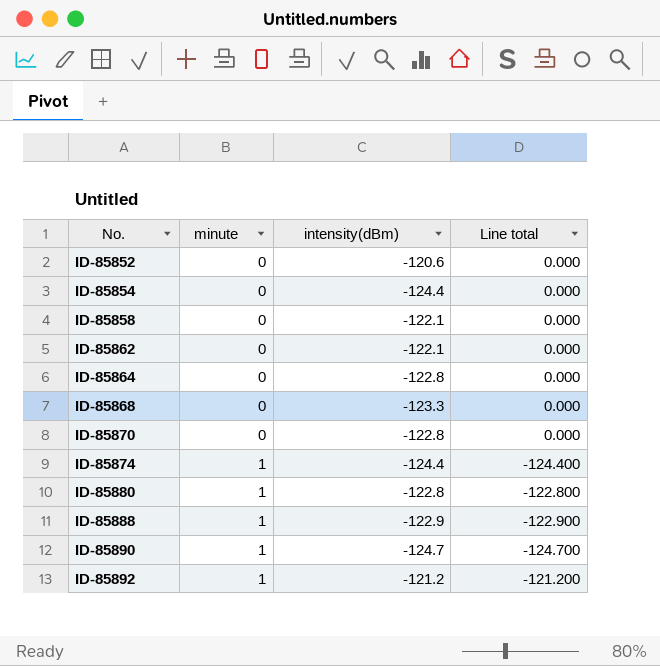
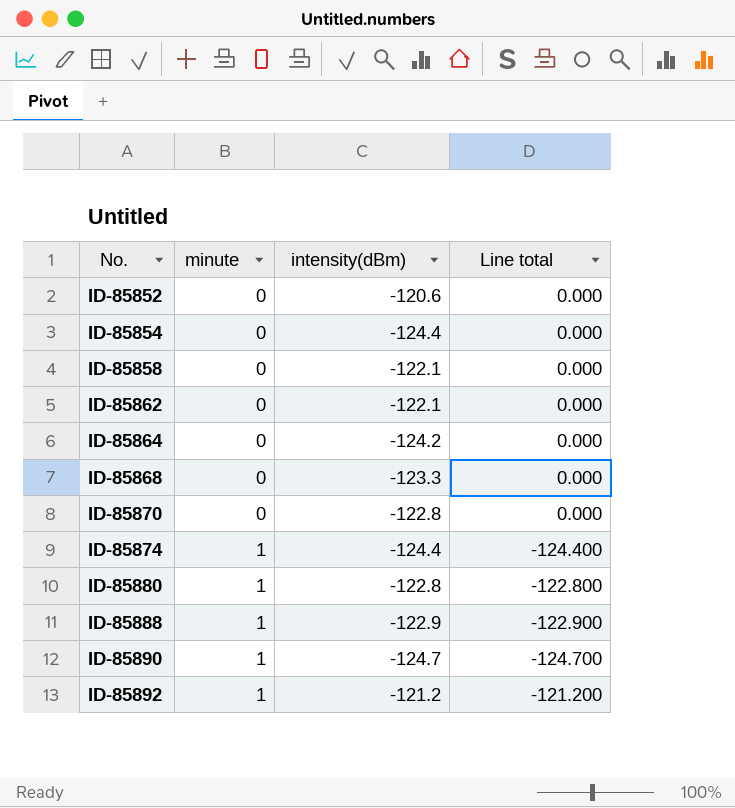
ID-85864 | intensity(dBm): -122.8 -> -124.2

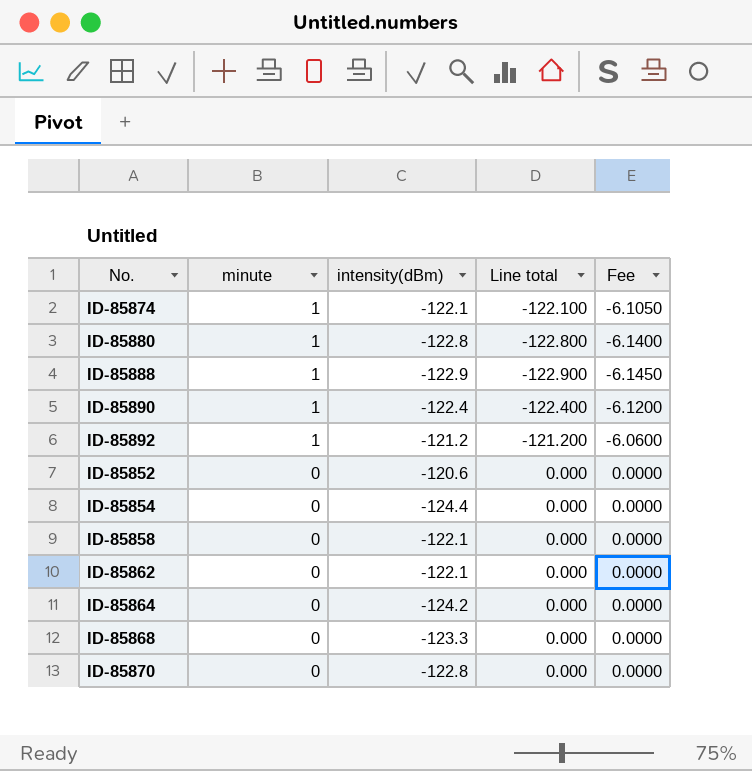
row order: No. ascending -> minute descending
column Fee | formula: none -> [Line total] * 0.05
ID-85874 | intensity(dBm): -124.4 -> -122.1
ID-85874 | Line total: -124.400 -> -122.100
ID-85890 | intensity(dBm): -124.7 -> -122.4
ID-85890 | Line total: -124.700 -> -122.400

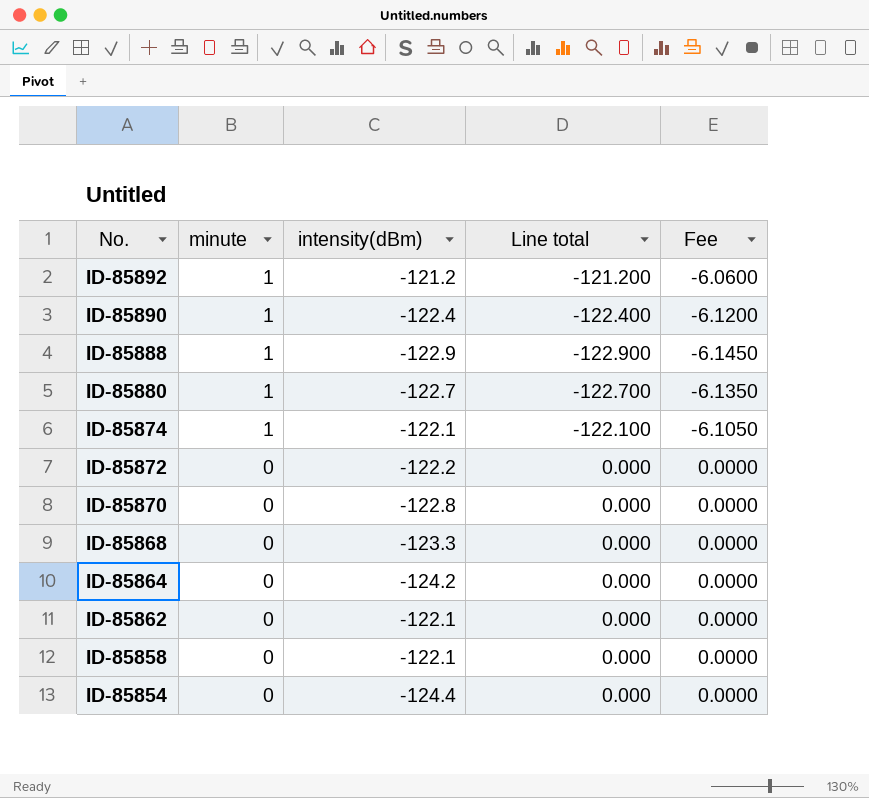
row order: minute descending -> No. descending
row ID-85852: 0 | -120.6 | 0.000 | 0.0000 -> none
ID-85880 | intensity(dBm): -122.8 -> -122.7
ID-85880 | Line total: -122.800 -> -122.700
ID-85880 | Fee: -6.1400 -> -6.1350
row ID-85872: none -> 0 | -122.2 | 0.000 | 0.0000

